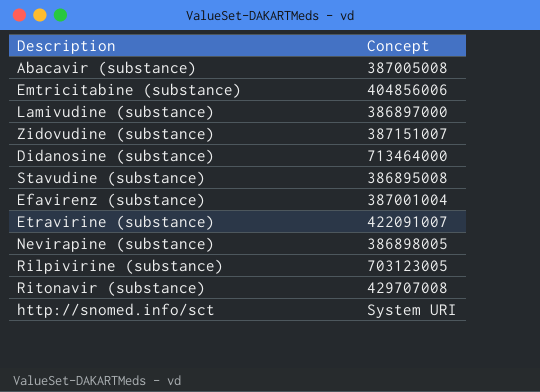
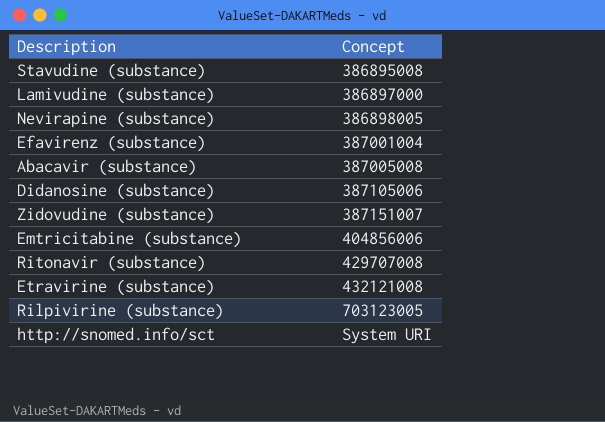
row order: none -> Concept ascending
Didanosine (substance) | Concept: 713464000 -> 387105006
Etravirine (substance) | Concept: 422091007 -> 432121008

